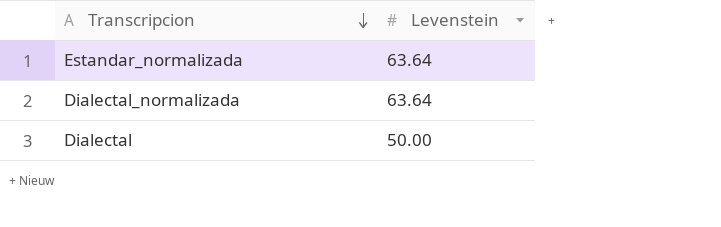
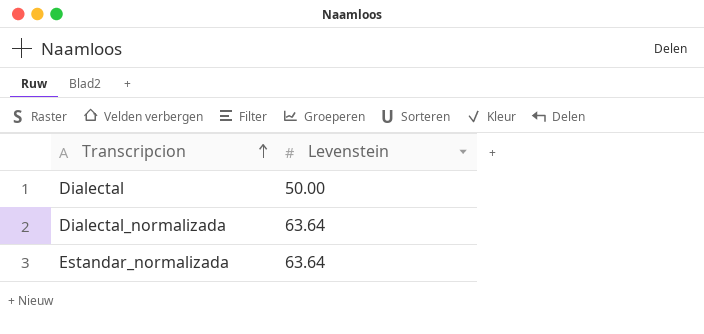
row order: Transcripcion descending -> Transcripcion ascending

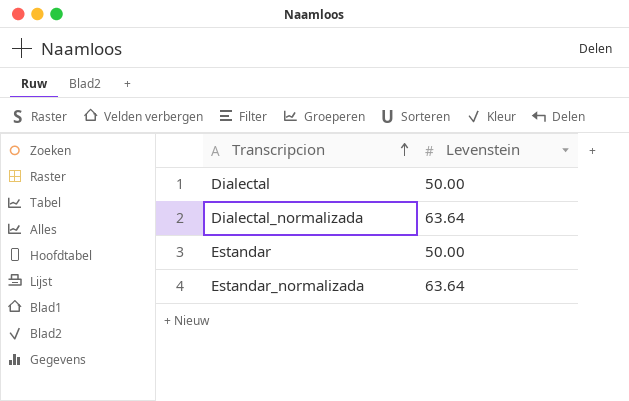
row Estandar: none -> 50.00

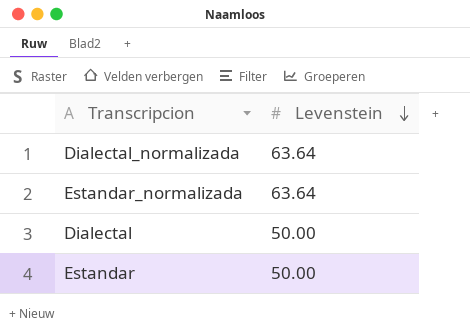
row order: Transcripcion ascending -> Levenstein descending

